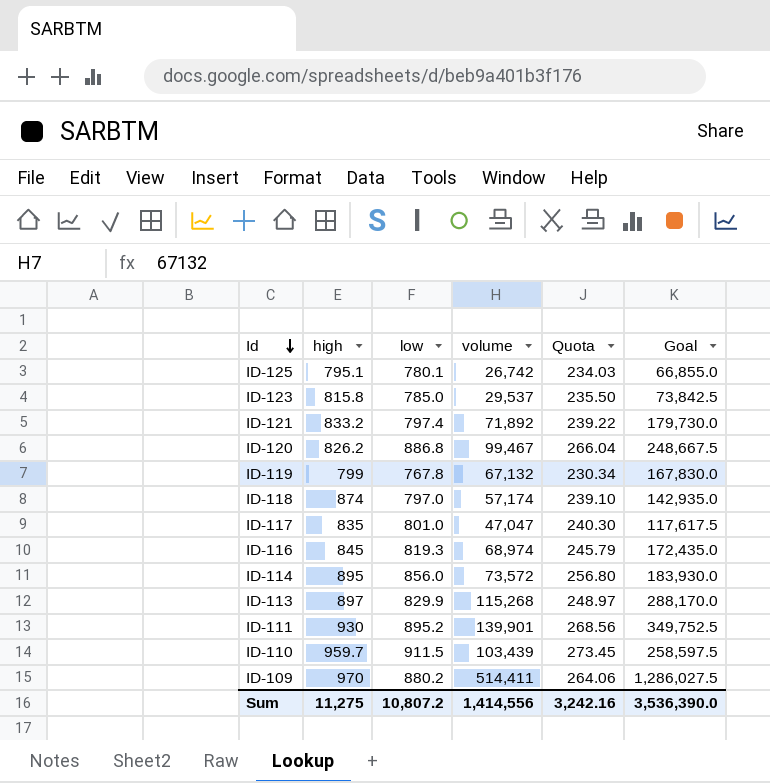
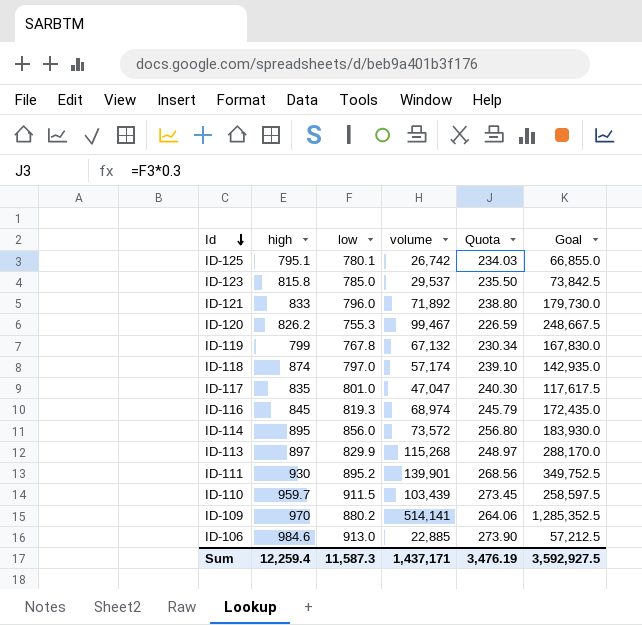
ID-121 | high: 833.2 -> 833
ID-121 | low: 797.4 -> 796.0
ID-121 | Quota: 239.22 -> 238.80
ID-120 | low: 886.8 -> 755.3
ID-120 | Quota: 266.04 -> 226.59
ID-109 | volume: 514,411 -> 514,141
ID-109 | Goal: 1,286,027.5 -> 1,285,352.5
row ID-106: none -> 984.6 | 913.0 | 22,885 | 273.90 | 57,212.5
Sum | high: 11,275 -> 12,259.4
Sum | low: 10,807.2 -> 11,587.3
Sum | volume: 1,414,556 -> 1,437,171
Sum | Quota: 3,242.16 -> 3,476.19
Sum | Goal: 3,536,390.0 -> 3,592,927.5

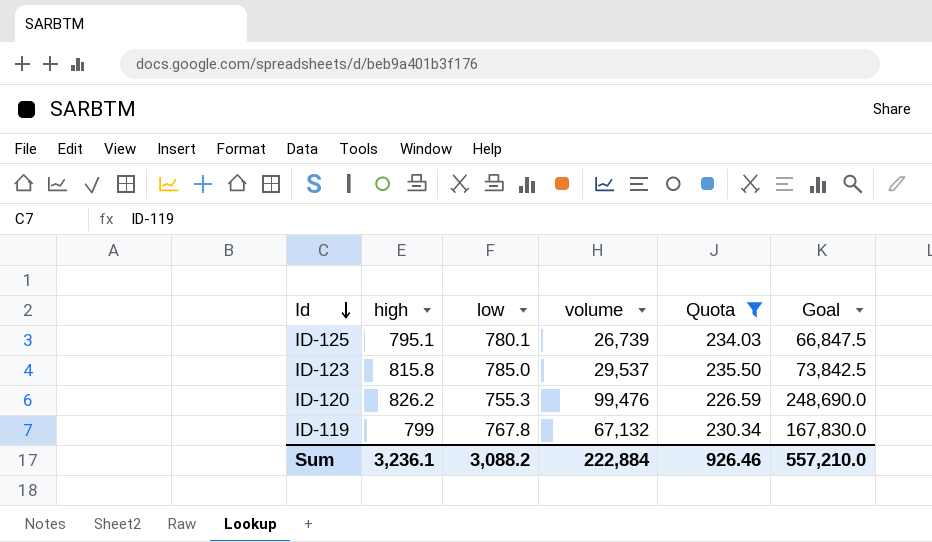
filter: none -> Quota <= 235.50
ID-125 | volume: 26,742 -> 26,739
ID-125 | Goal: 66,855.0 -> 66,847.5
ID-120 | volume: 99,467 -> 99,476
ID-120 | Goal: 248,667.5 -> 248,690.0
Sum | high: 12,259.4 -> 3,236.1
Sum | low: 11,587.3 -> 3,088.2
Sum | volume: 1,437,171 -> 222,884
Sum | Quota: 3,476.19 -> 926.46
Sum | Goal: 3,592,927.5 -> 557,210.0

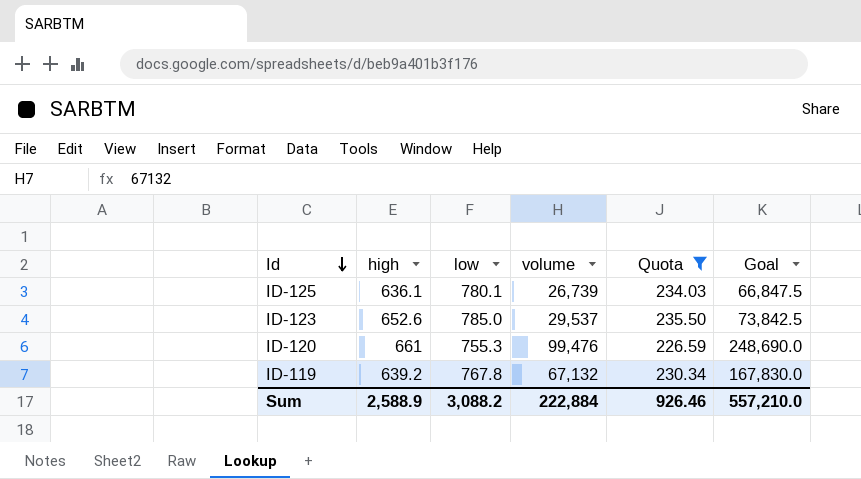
ID-125 | high: 795.1 -> 636.1
ID-123 | high: 815.8 -> 652.6
ID-120 | high: 826.2 -> 661
ID-119 | high: 799 -> 639.2
Sum | high: 3,236.1 -> 2,588.9

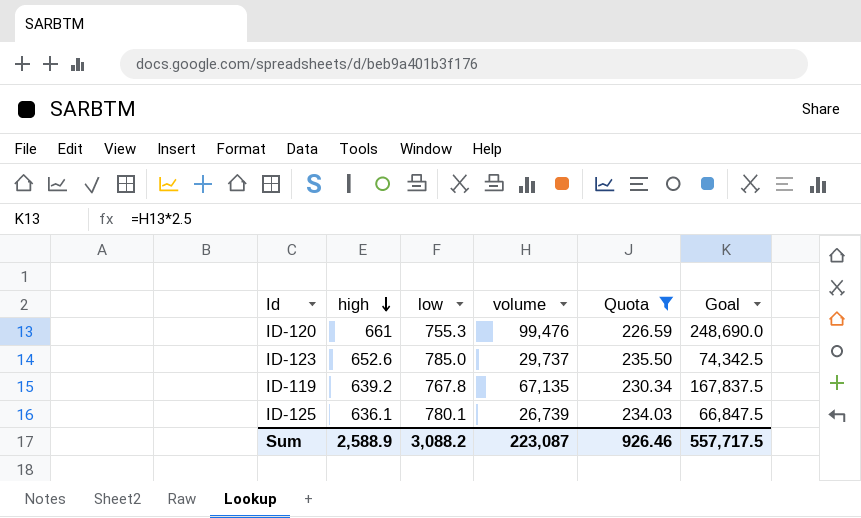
row order: Id descending -> high descending
ID-123 | volume: 29,537 -> 29,737
ID-123 | Goal: 73,842.5 -> 74,342.5
ID-119 | volume: 67,132 -> 67,135
ID-119 | Goal: 167,830.0 -> 167,837.5
Sum | volume: 222,884 -> 223,087
Sum | Goal: 557,210.0 -> 557,717.5

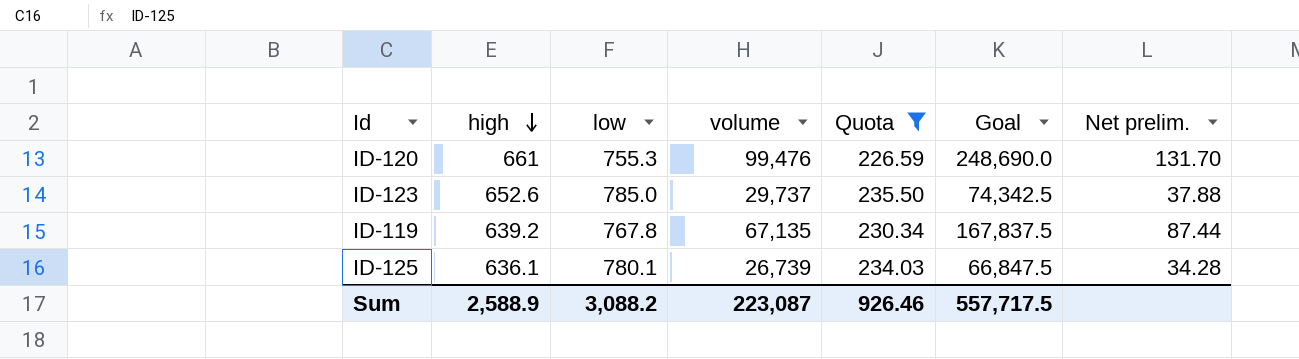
column Net prelim. | formula: none -> [volume] / [low]

